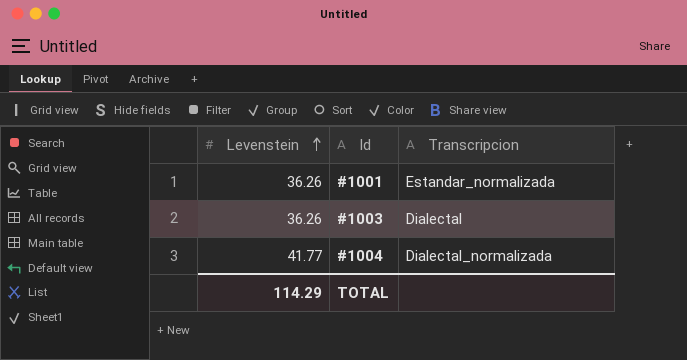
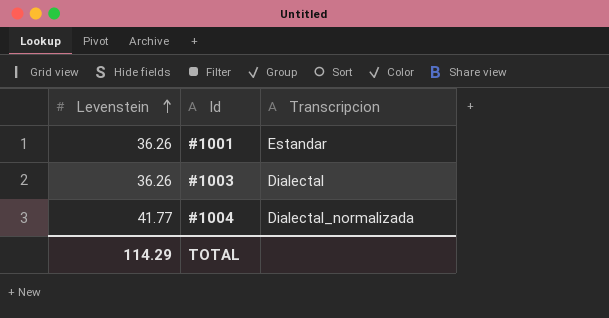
#1001 | Transcripcion: Estandar_normalizada -> Estandar

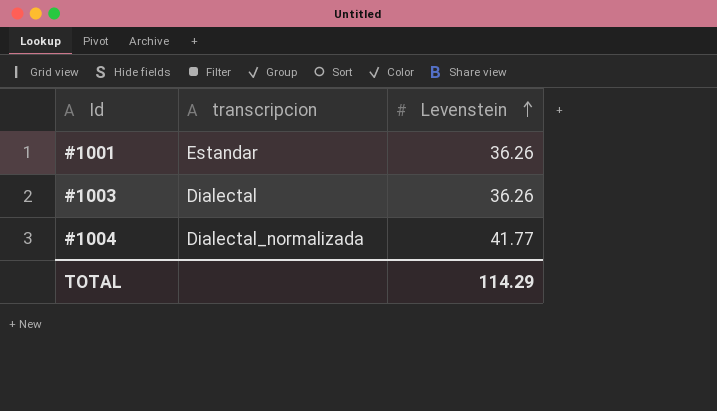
column name: Transcripcion -> transcripcion
column Levenstein | position: 1 -> 3

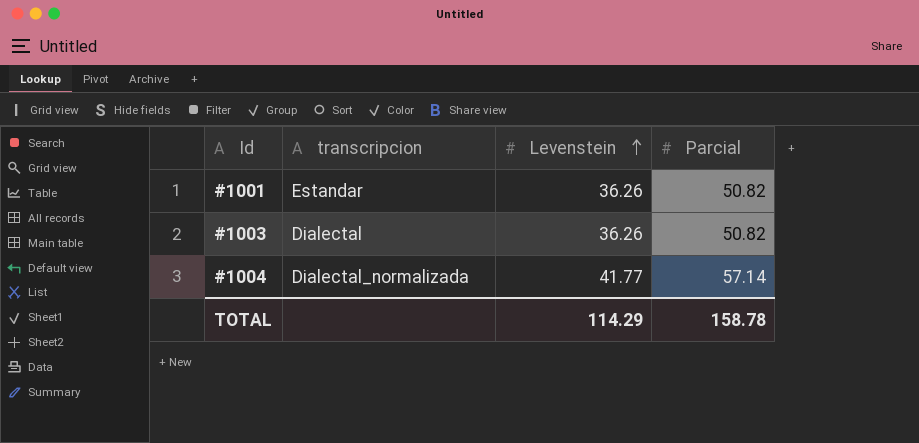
column Parcial | position: none -> 4

